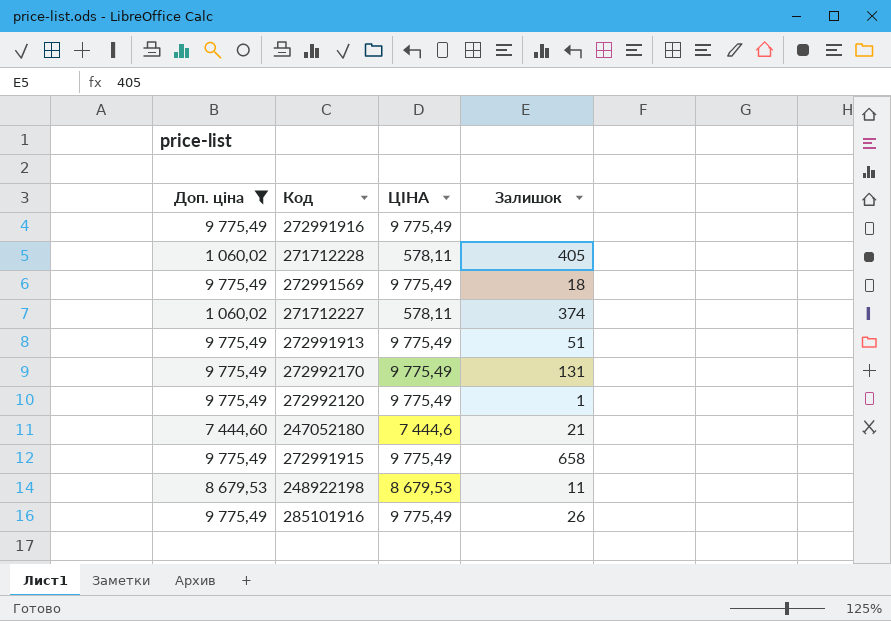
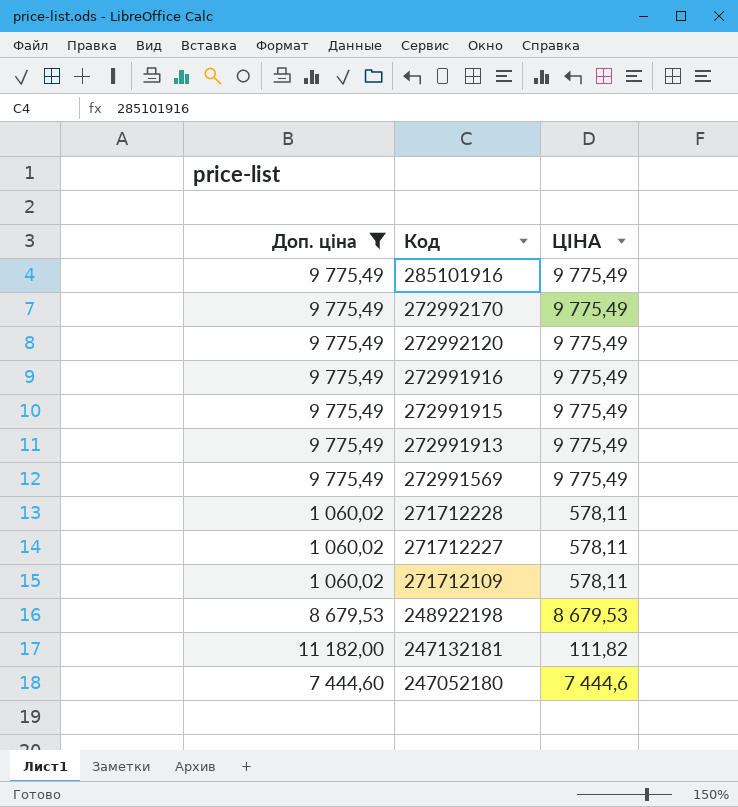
row order: none -> Код descending
column Залишок | position: 4 -> none
row 271712109: none -> 1 060,02 | 578,11
row 247132181: none -> 11 182,00 | 111,82

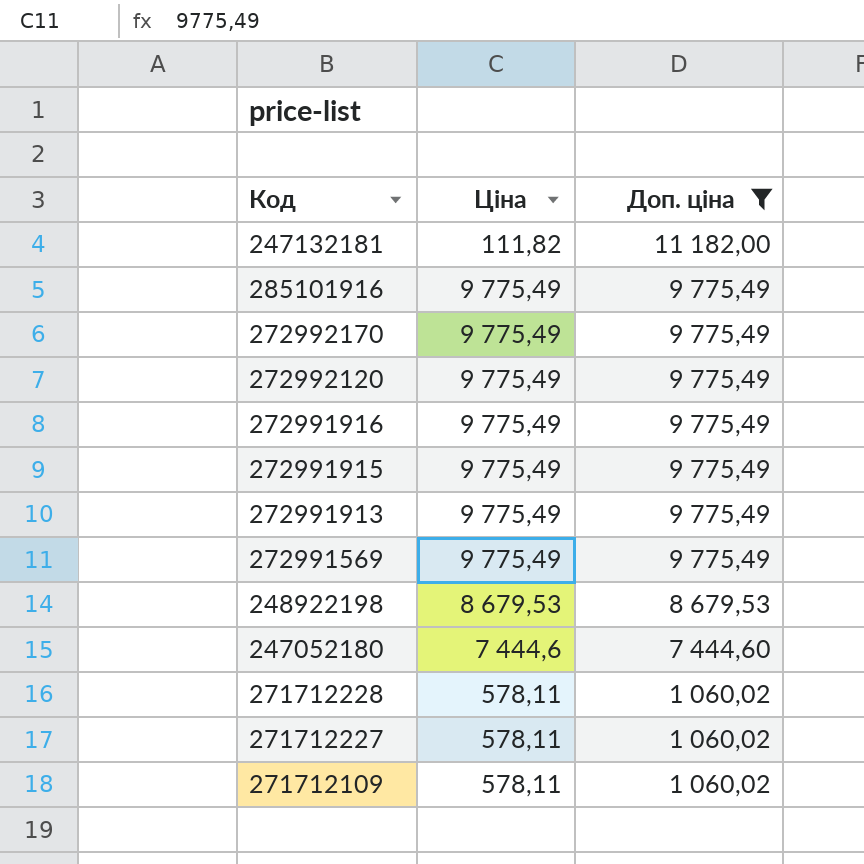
row order: Код descending -> Доп. ціна descending
column name: ЦІНА -> Ціна
column Доп. ціна | position: 1 -> 3

